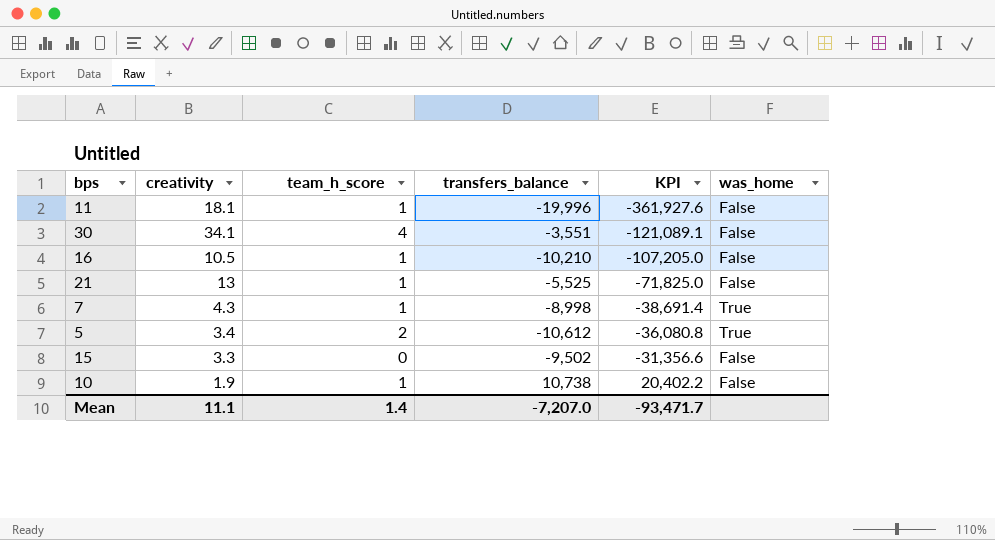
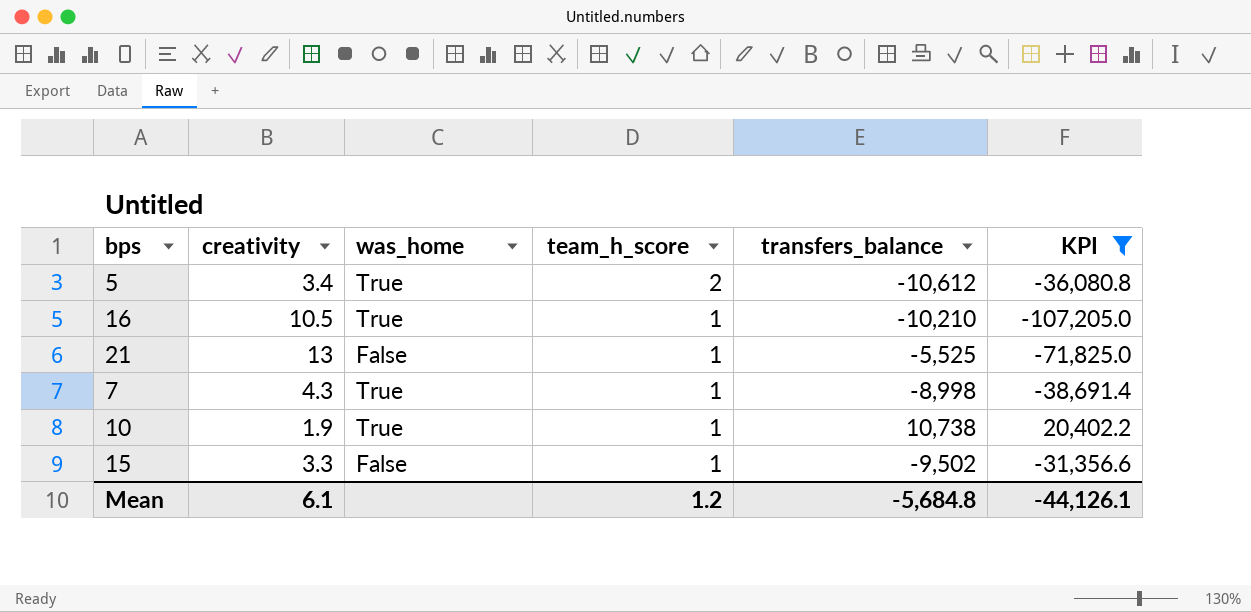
filter: none -> KPI >= -107,205.0
row order: KPI ascending -> team_h_score descending
column was_home | position: 6 -> 3
16 | was_home: False -> True
10 | was_home: False -> True
15 | team_h_score: 0 -> 1
Mean | creativity: 11.1 -> 6.1
Mean | team_h_score: 1.4 -> 1.2
Mean | transfers_balance: -7,207.0 -> -5,684.8
Mean | KPI: -93,471.7 -> -44,126.1

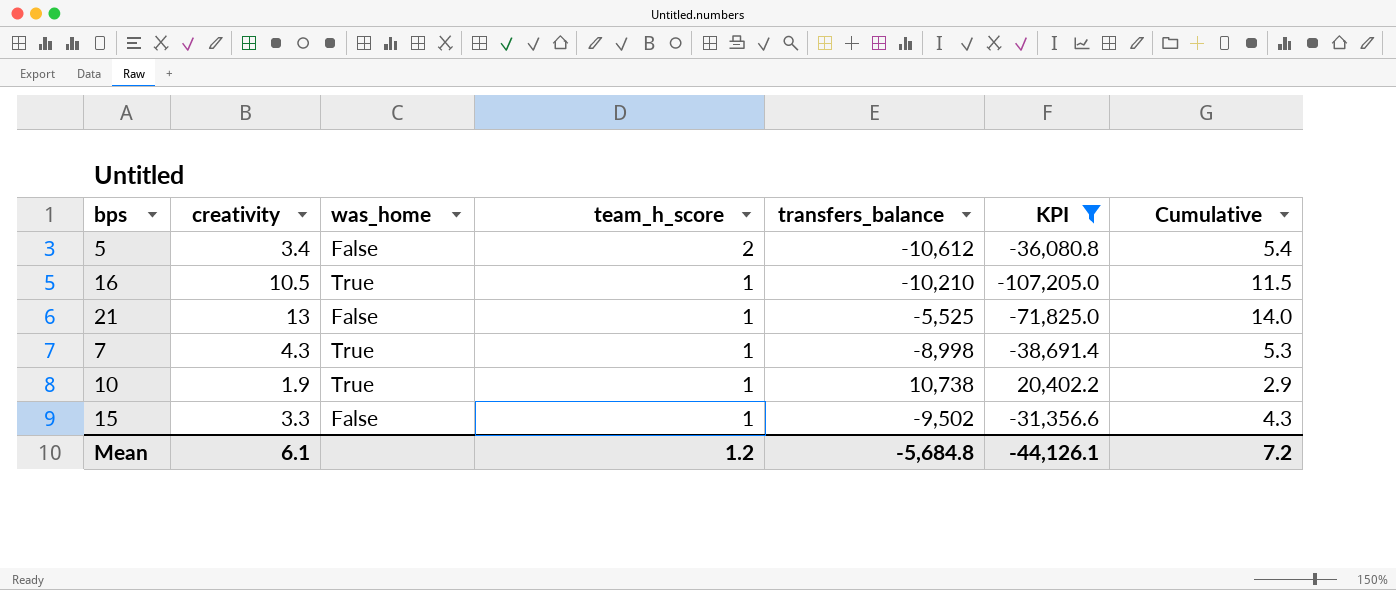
column Cumulative | formula: none -> [creativity] + [team_h_score]
5 | was_home: True -> False

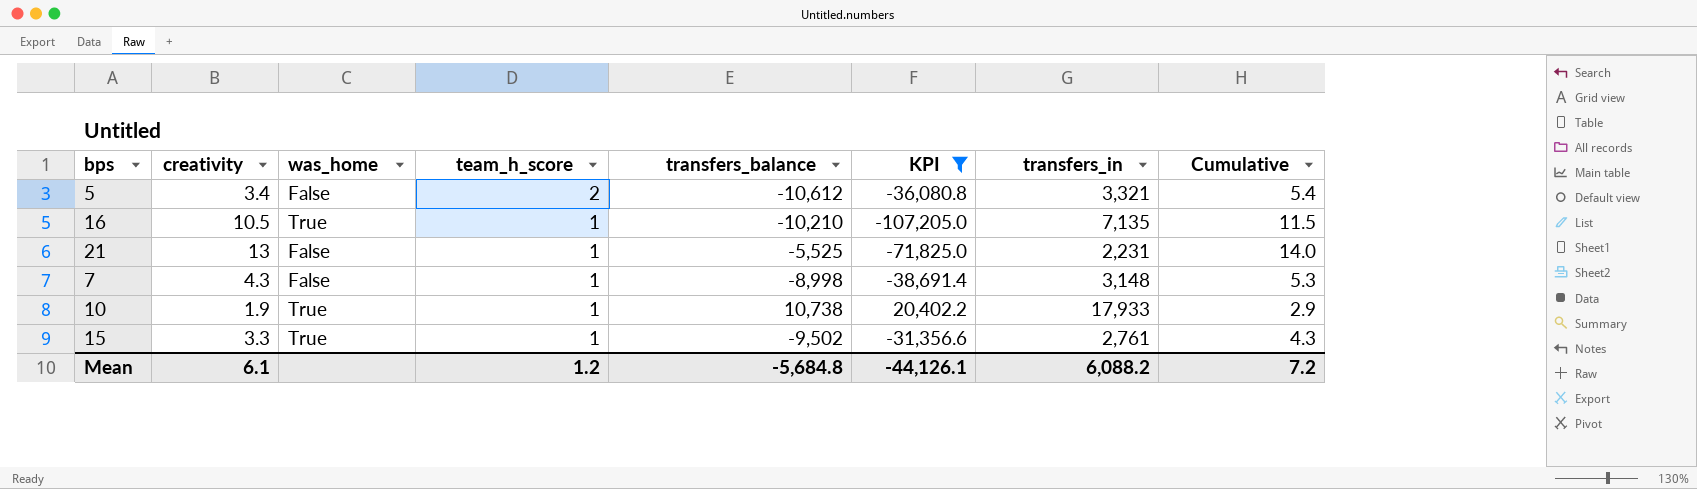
column transfers_in | position: none -> 7
7 | was_home: True -> False
15 | was_home: False -> True

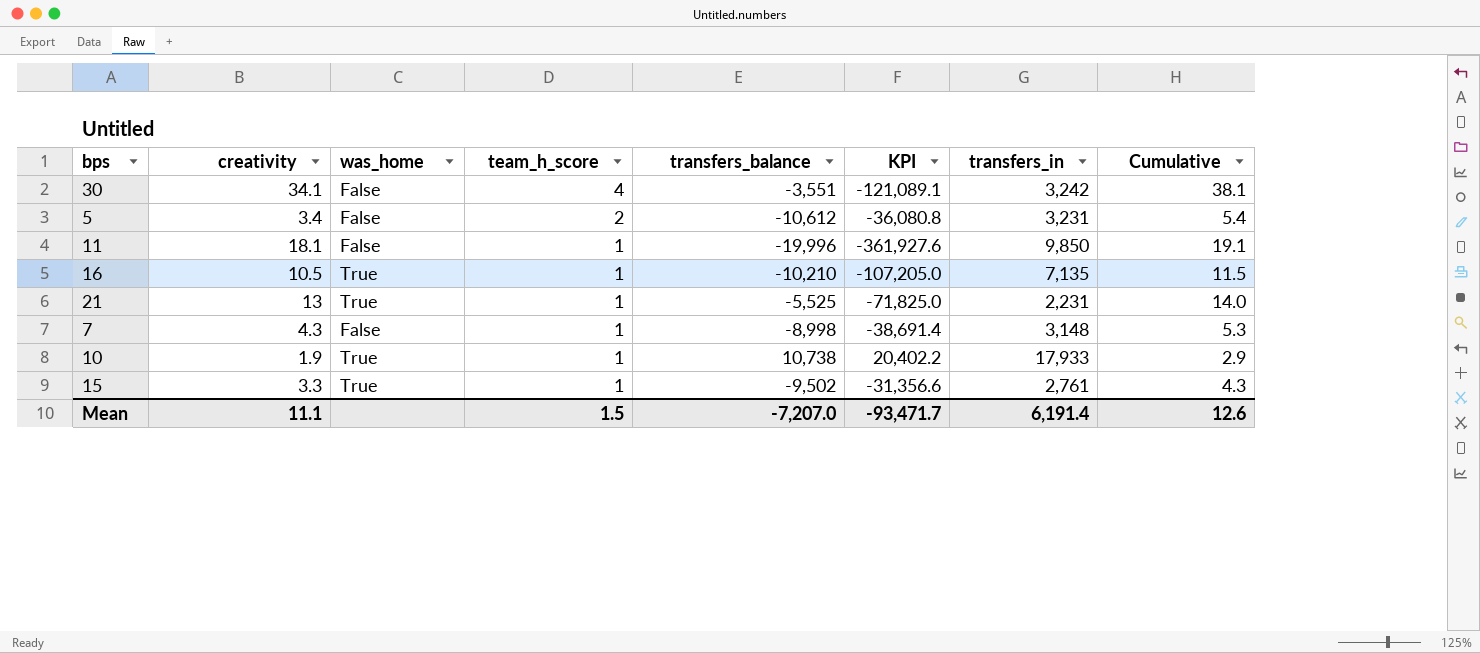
filter: KPI >= -107,205.0 -> none
5 | transfers_in: 3,321 -> 3,231
21 | was_home: False -> True
Mean | creativity: 6.1 -> 11.1
Mean | team_h_score: 1.2 -> 1.5
Mean | transfers_balance: -5,684.8 -> -7,207.0
Mean | KPI: -44,126.1 -> -93,471.7
Mean | transfers_in: 6,088.2 -> 6,191.4
Mean | Cumulative: 7.2 -> 12.6

